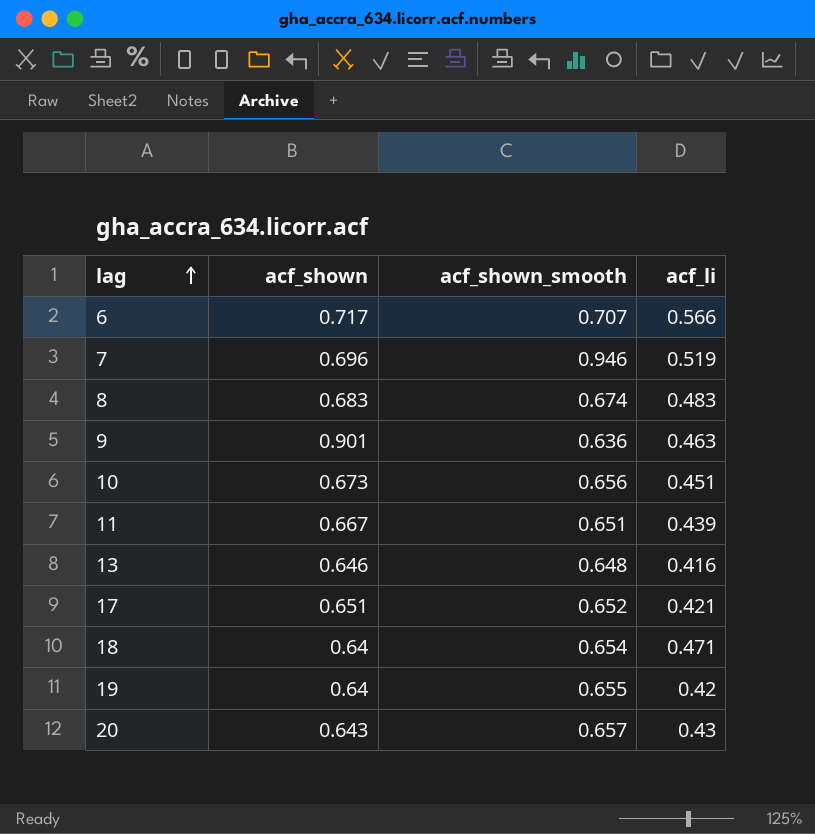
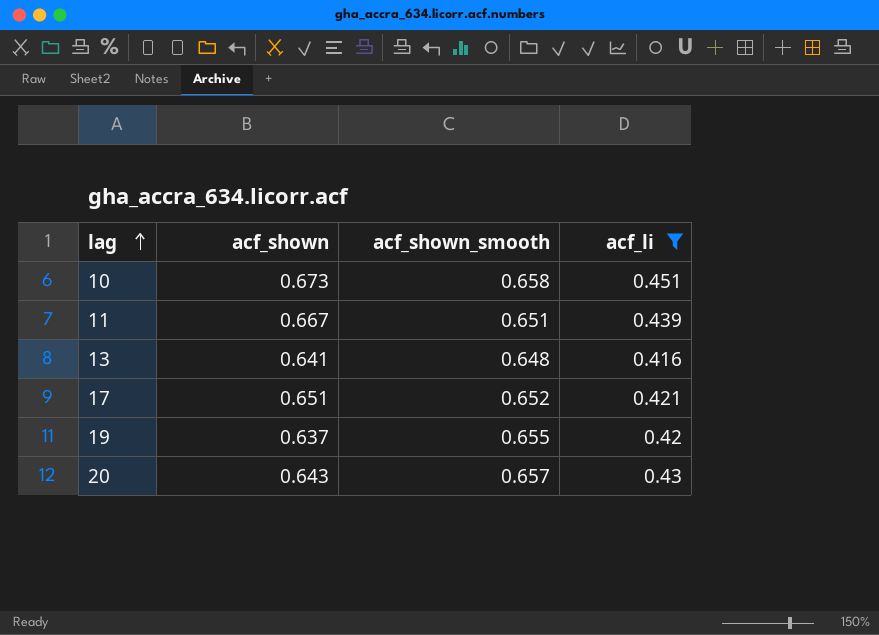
filter: none -> acf_li <= 0.451
10 | acf_shown_smooth: 0.656 -> 0.658
13 | acf_shown: 0.646 -> 0.641
19 | acf_shown: 0.64 -> 0.637

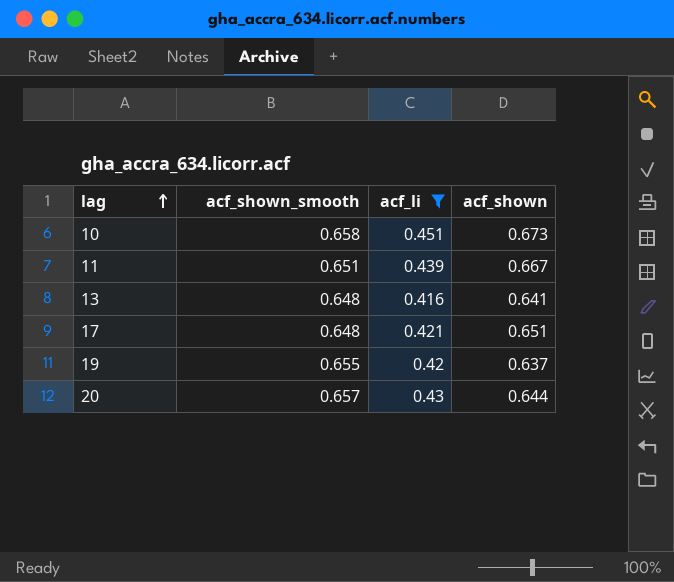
column acf_shown | position: 2 -> 4
17 | acf_shown_smooth: 0.652 -> 0.648
20 | acf_shown: 0.643 -> 0.644

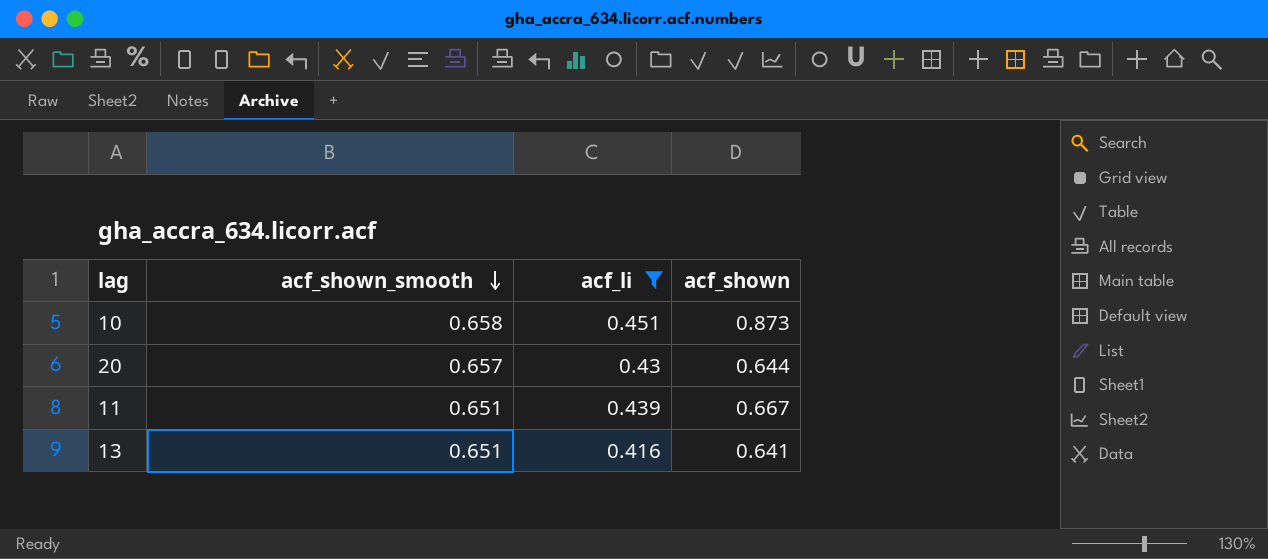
row order: lag ascending -> acf_shown_smooth descending
row 17: 0.648 | 0.421 | 0.651 -> none
row 19: 0.655 | 0.42 | 0.637 -> none
10 | acf_shown: 0.673 -> 0.873
13 | acf_shown_smooth: 0.648 -> 0.651

